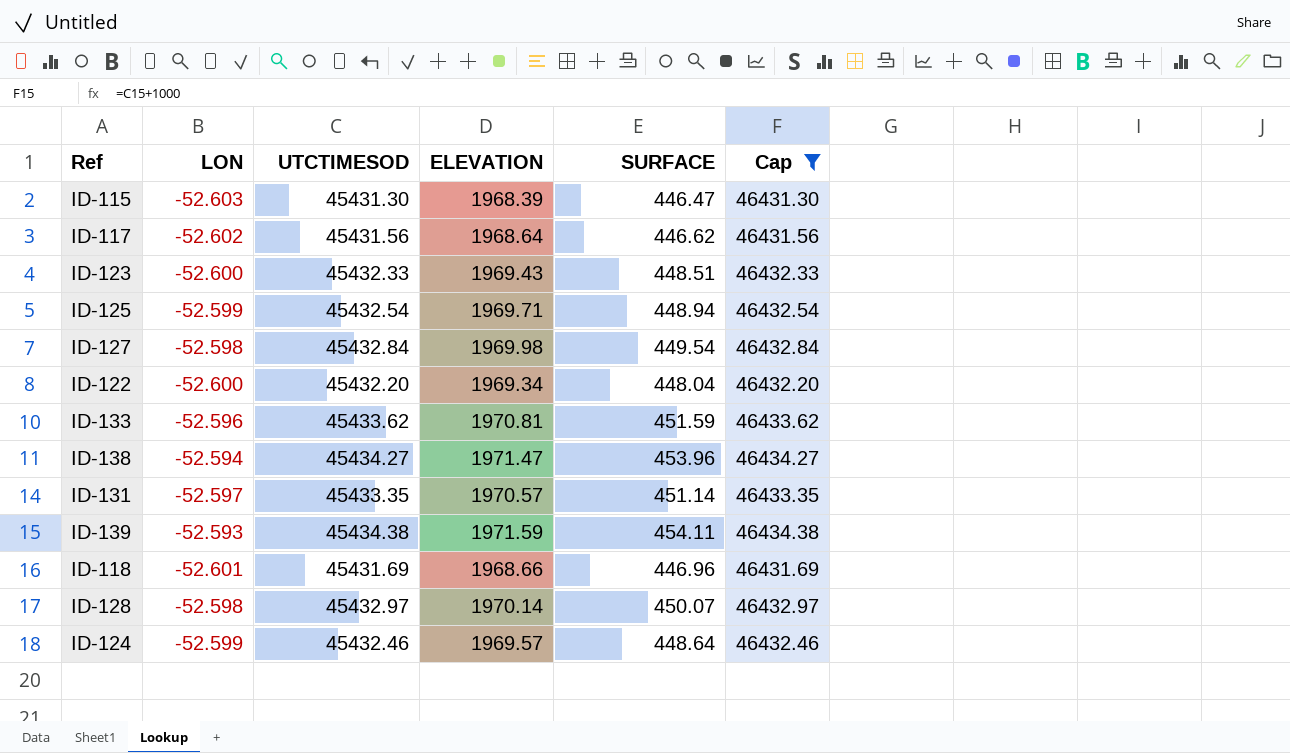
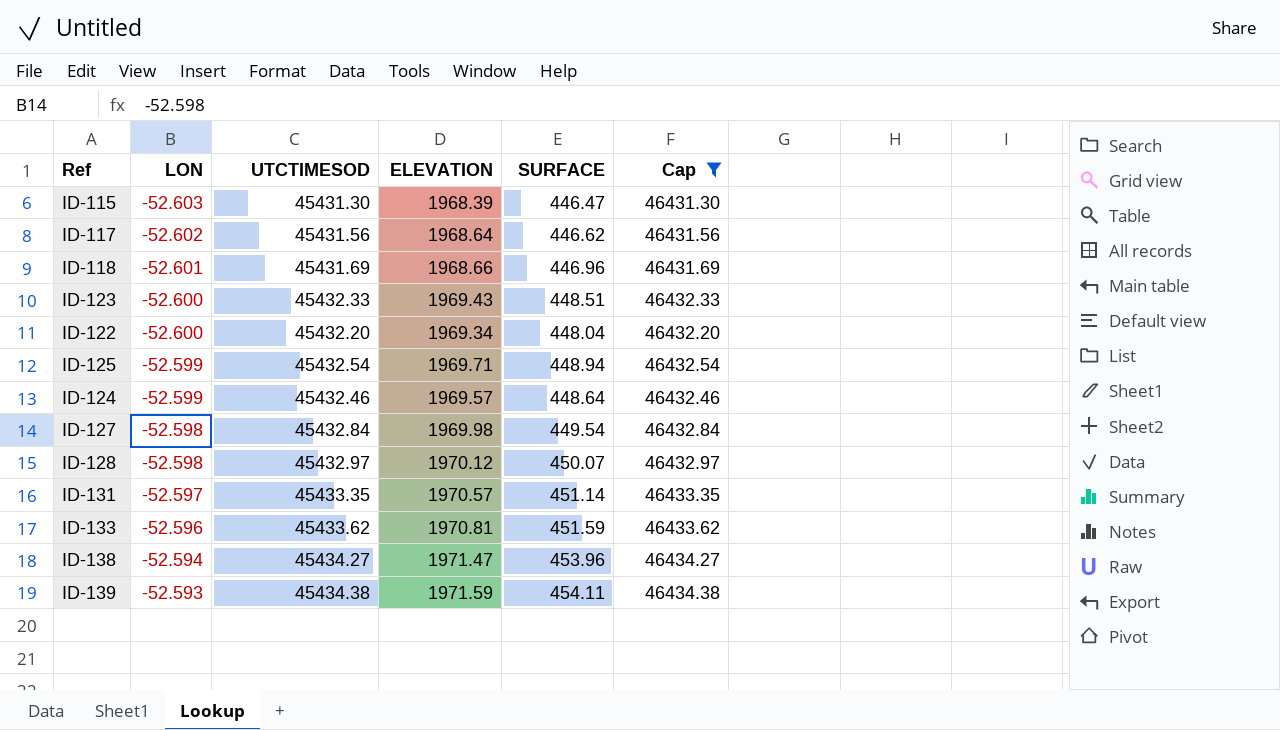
row order: none -> LON ascending
ID-128 | ELEVATION: 1970.14 -> 1970.12

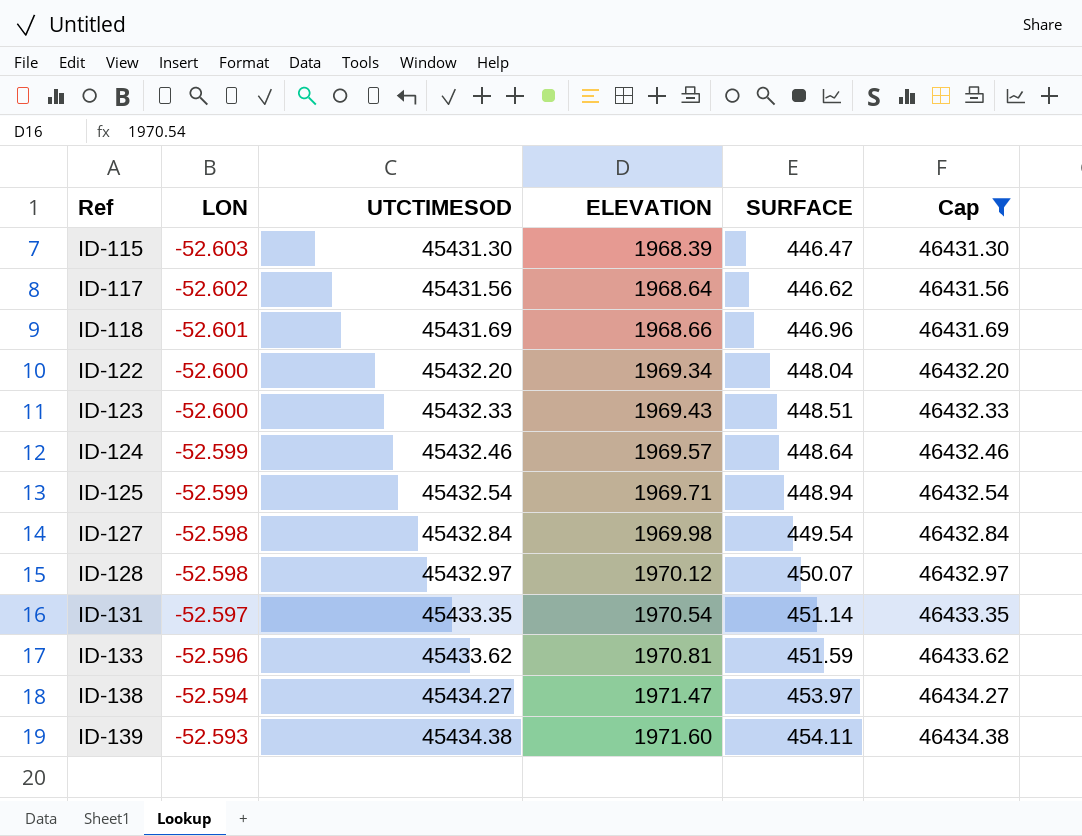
row order: LON ascending -> Ref ascending
ID-131 | ELEVATION: 1970.57 -> 1970.54
ID-138 | SURFACE: 453.96 -> 453.97
ID-139 | ELEVATION: 1971.59 -> 1971.60

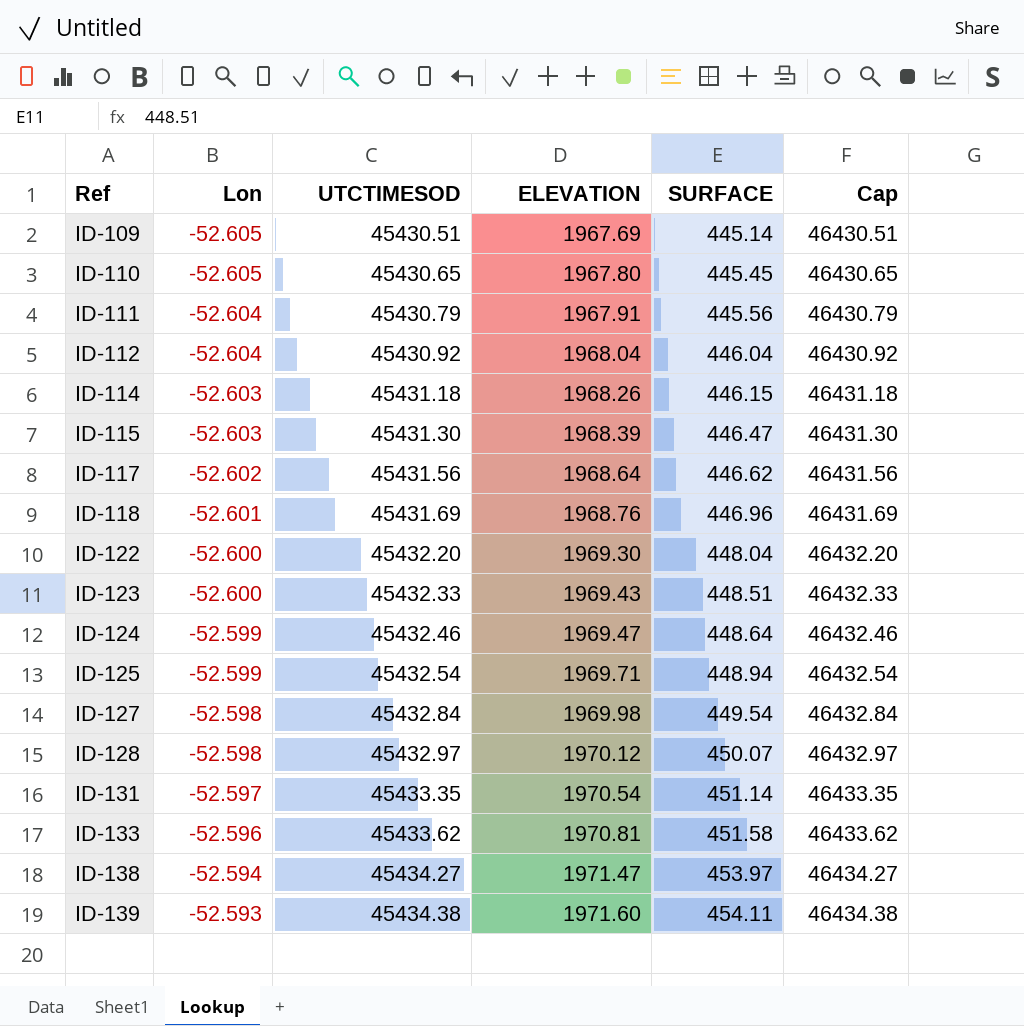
filter: Cap >= 46431.30 -> none
column name: LON -> Lon
ID-118 | ELEVATION: 1968.66 -> 1968.76
ID-122 | ELEVATION: 1969.34 -> 1969.30
ID-124 | ELEVATION: 1969.57 -> 1969.47
ID-133 | SURFACE: 451.59 -> 451.58

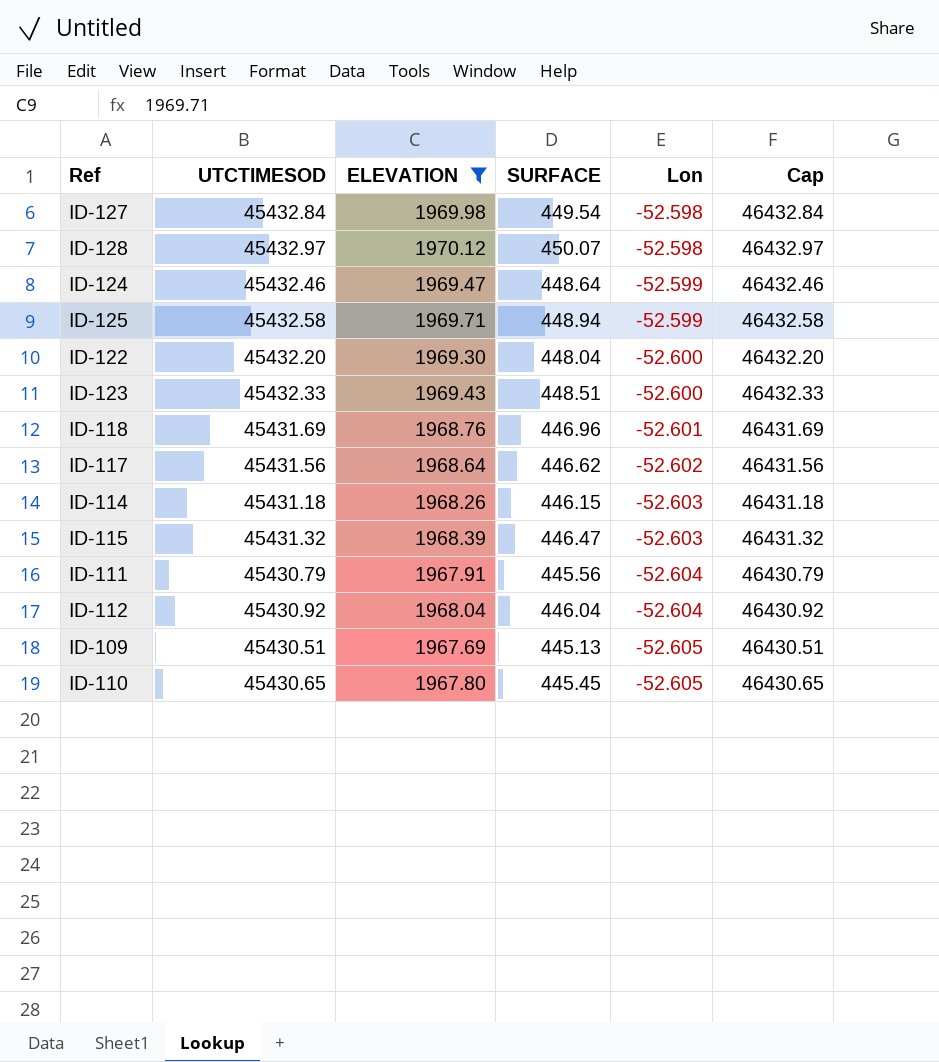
filter: none -> ELEVATION <= 1970.12
row order: Ref ascending -> Lon descending
column Lon | position: 2 -> 5
ID-125 | UTCTIMESOD: 45432.54 -> 45432.58
ID-125 | Cap: 46432.54 -> 46432.58
ID-115 | UTCTIMESOD: 45431.30 -> 45431.32
ID-115 | Cap: 46431.30 -> 46431.32
ID-109 | SURFACE: 445.14 -> 445.13

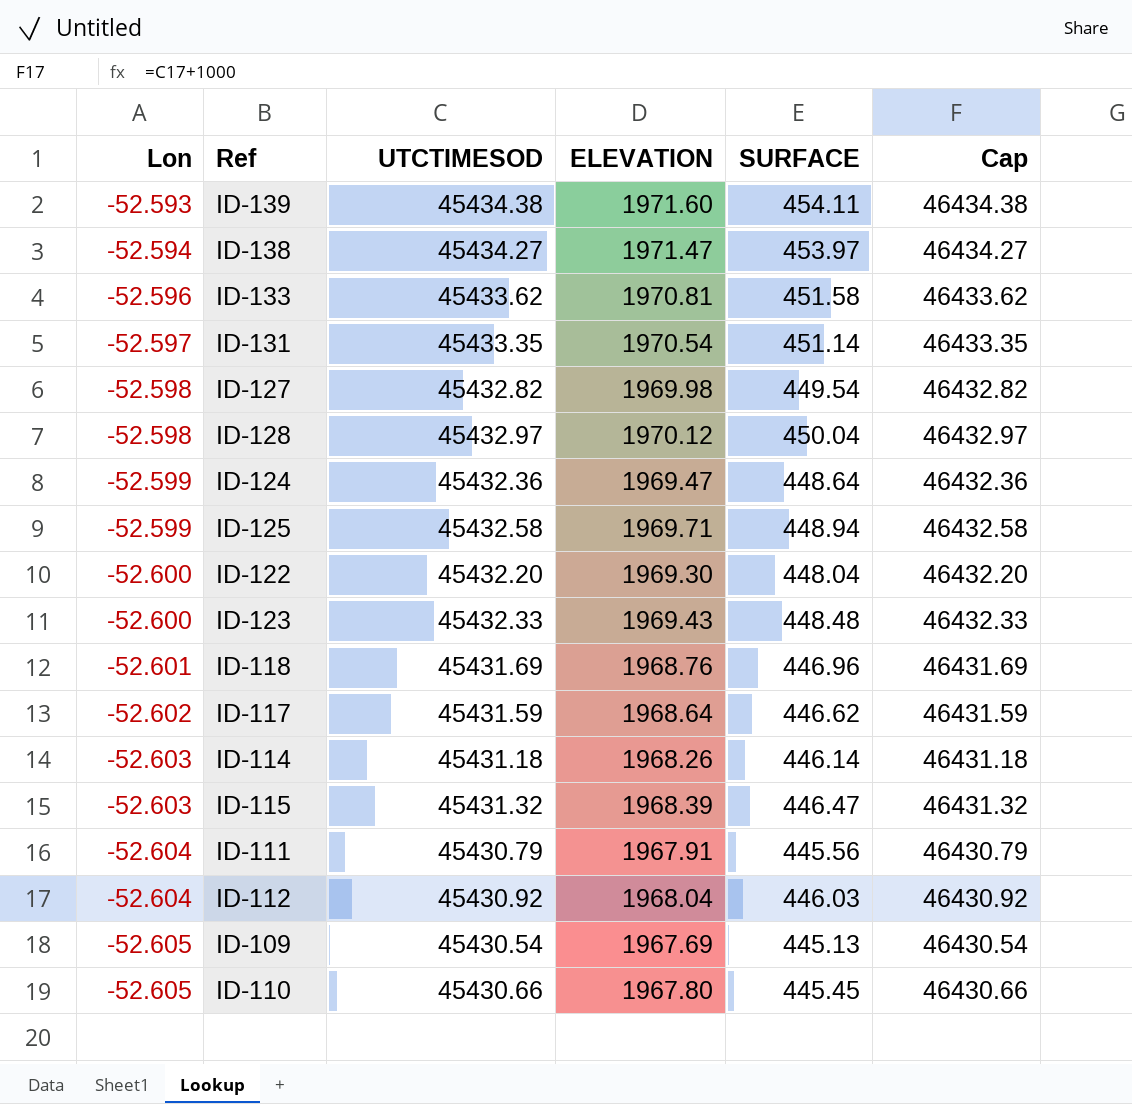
filter: ELEVATION <= 1970.12 -> none
column Lon | position: 5 -> 1
ID-127 | UTCTIMESOD: 45432.84 -> 45432.82
ID-127 | Cap: 46432.84 -> 46432.82
ID-128 | SURFACE: 450.07 -> 450.04
ID-124 | UTCTIMESOD: 45432.46 -> 45432.36
ID-124 | Cap: 46432.46 -> 46432.36
ID-123 | SURFACE: 448.51 -> 448.48
ID-117 | UTCTIMESOD: 45431.56 -> 45431.59
ID-117 | Cap: 46431.56 -> 46431.59
ID-114 | SURFACE: 446.15 -> 446.14
ID-112 | SURFACE: 446.04 -> 446.03
ID-109 | UTCTIMESOD: 45430.51 -> 45430.54
ID-109 | Cap: 46430.51 -> 46430.54
ID-110 | UTCTIMESOD: 45430.65 -> 45430.66
ID-110 | Cap: 46430.65 -> 46430.66

